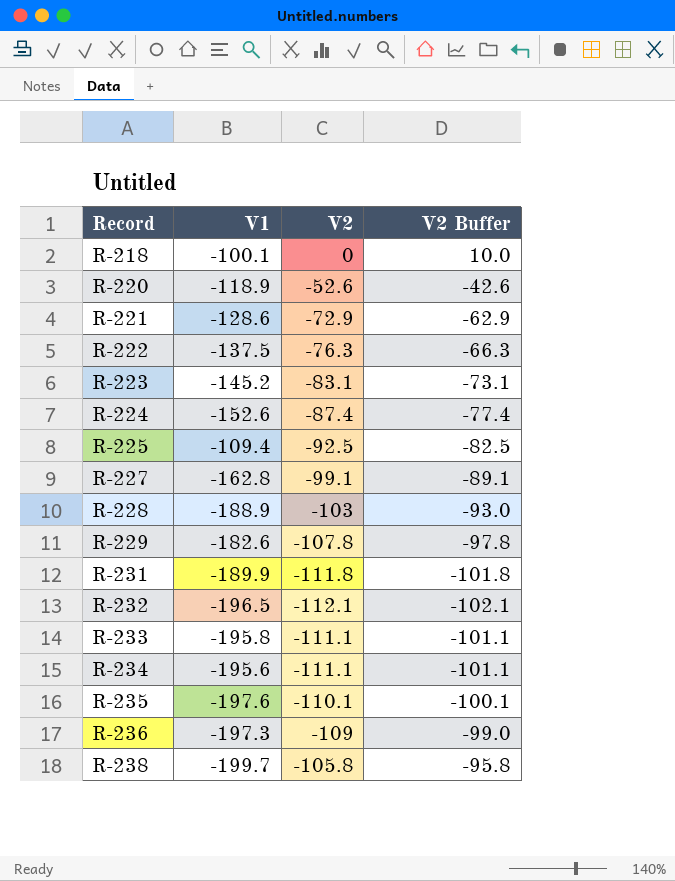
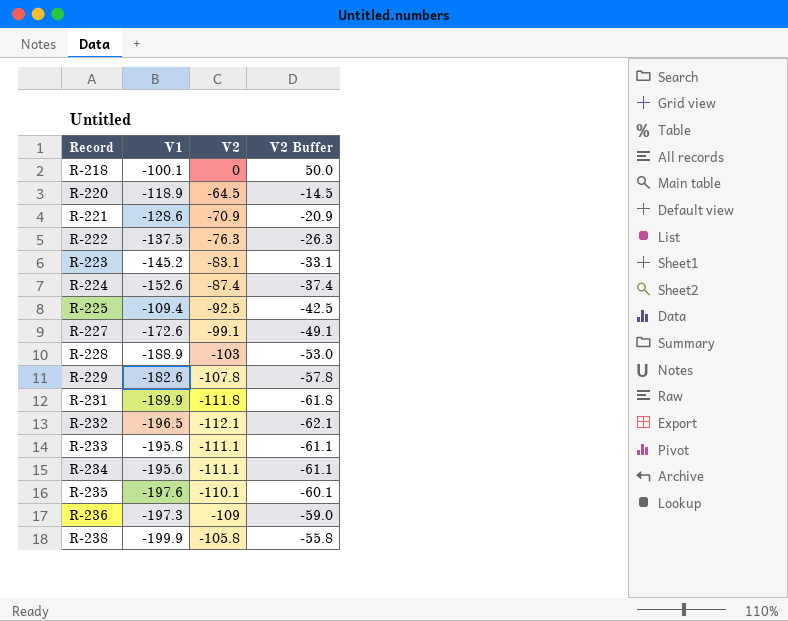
column V2 Buffer | formula: [V2] + 10 -> [V2] + 50
R-220 | V2: -52.6 -> -64.5
R-221 | V2: -72.9 -> -70.9
R-227 | V1: -162.8 -> -172.6
R-238 | V1: -199.7 -> -199.9

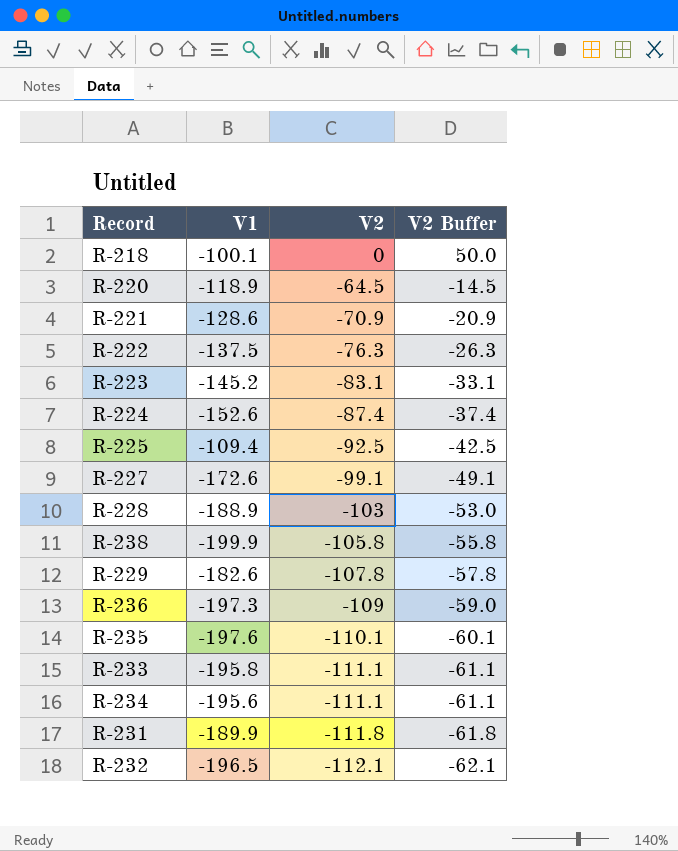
row order: Record ascending -> V2 descending

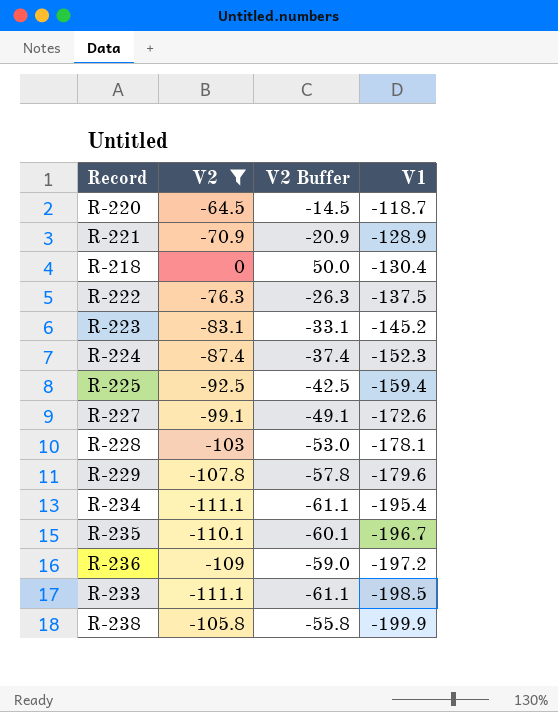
filter: none -> V2 >= -111.1
row order: V2 descending -> V1 descending
column V1 | position: 2 -> 4
R-220 | V1: -118.9 -> -118.7
R-221 | V1: -128.6 -> -128.9
R-218 | V1: -100.1 -> -130.4
R-224 | V1: -152.6 -> -152.3
R-225 | V1: -109.4 -> -159.4
R-228 | V1: -188.9 -> -178.1
R-229 | V1: -182.6 -> -179.6
R-234 | V1: -195.6 -> -195.4
R-235 | V1: -197.6 -> -196.7
R-236 | V1: -197.3 -> -197.2
R-233 | V1: -195.8 -> -198.5

